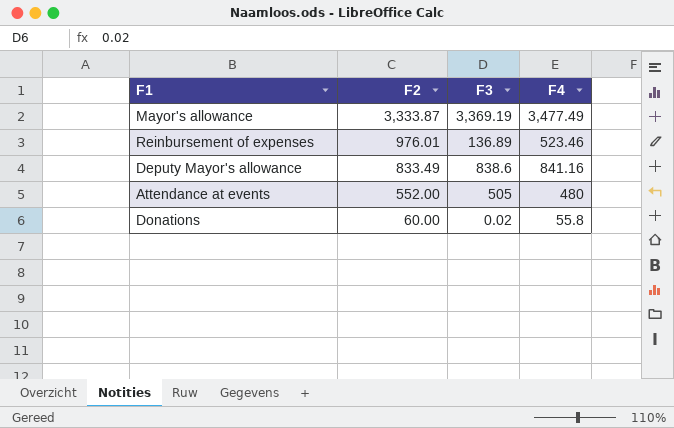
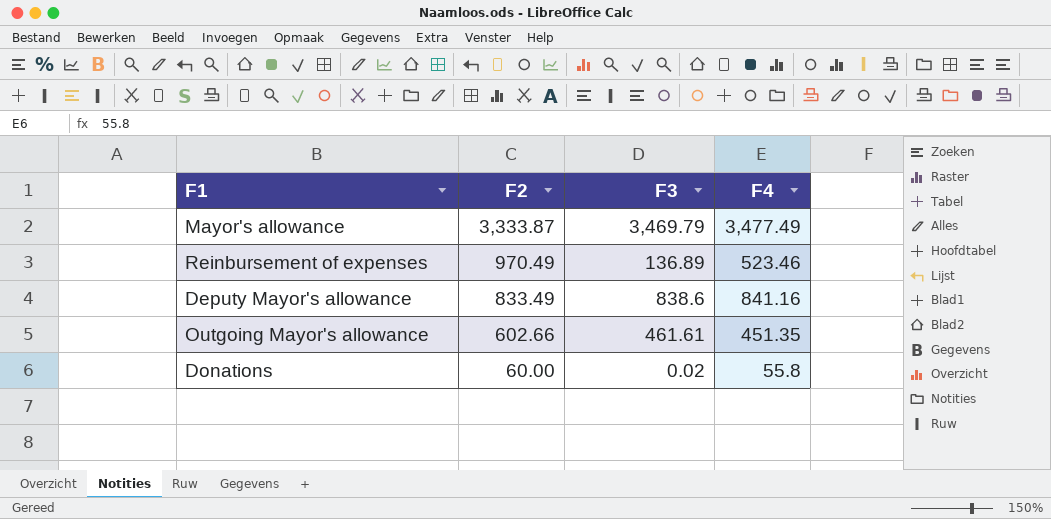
row Attendance at events: 552.00 | 505 | 480 -> none
Mayor's allowance | F3: 3,369.19 -> 3,469.79
Reinbursement of expenses | F2: 976.01 -> 970.49
row Outgoing Mayor's allowance: none -> 602.66 | 461.61 | 451.35

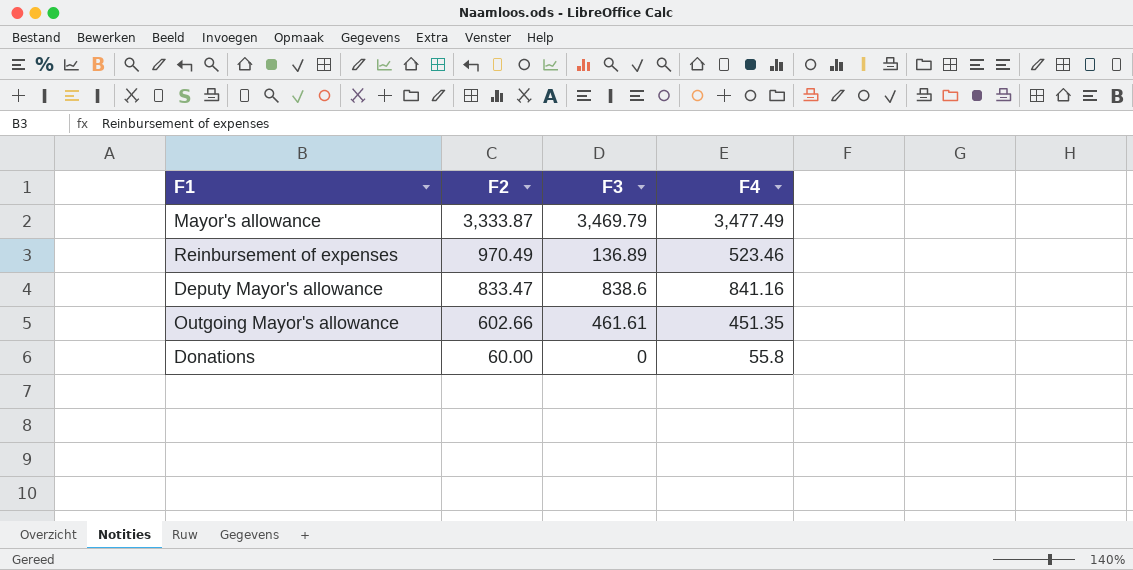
Deputy Mayor's allowance | F2: 833.49 -> 833.47
Donations | F3: 0.02 -> 0

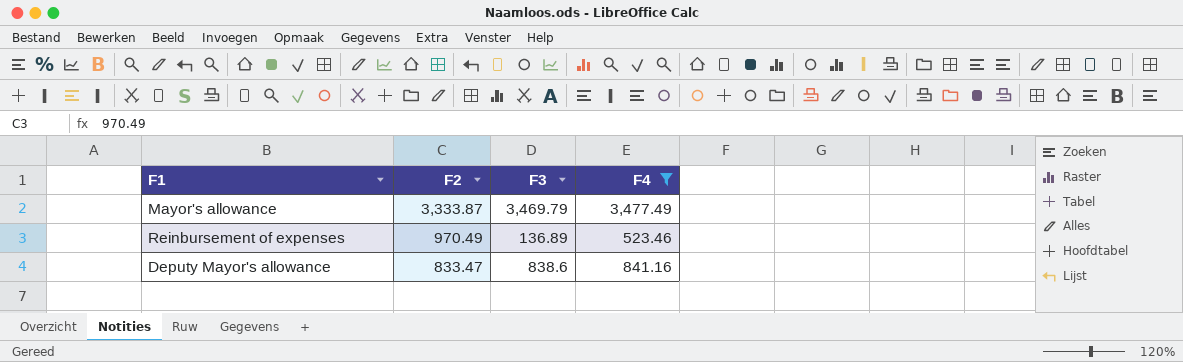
filter: none -> F4 >= 523.46

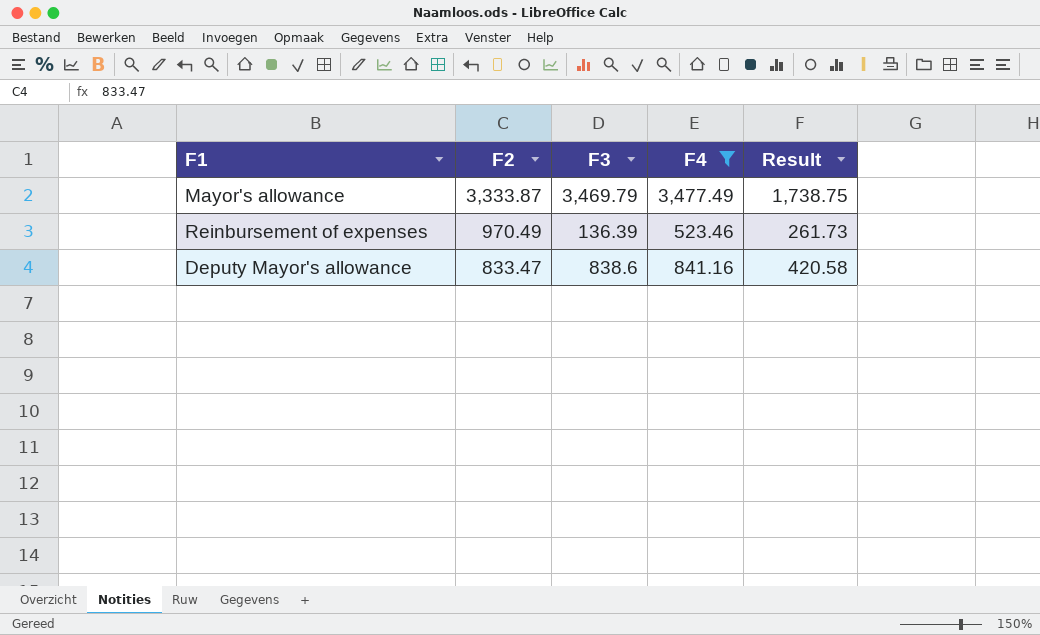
column Result | formula: none -> [F4] * 0.5
Reinbursement of expenses | F3: 136.89 -> 136.39

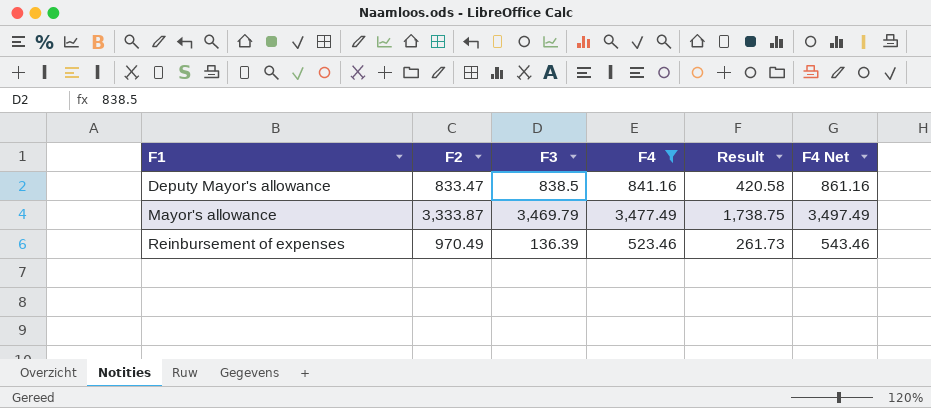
row order: F2 descending -> F1 ascending
column F4 Net | formula: none -> [F4] + 20
Deputy Mayor's allowance | F3: 838.6 -> 838.5

